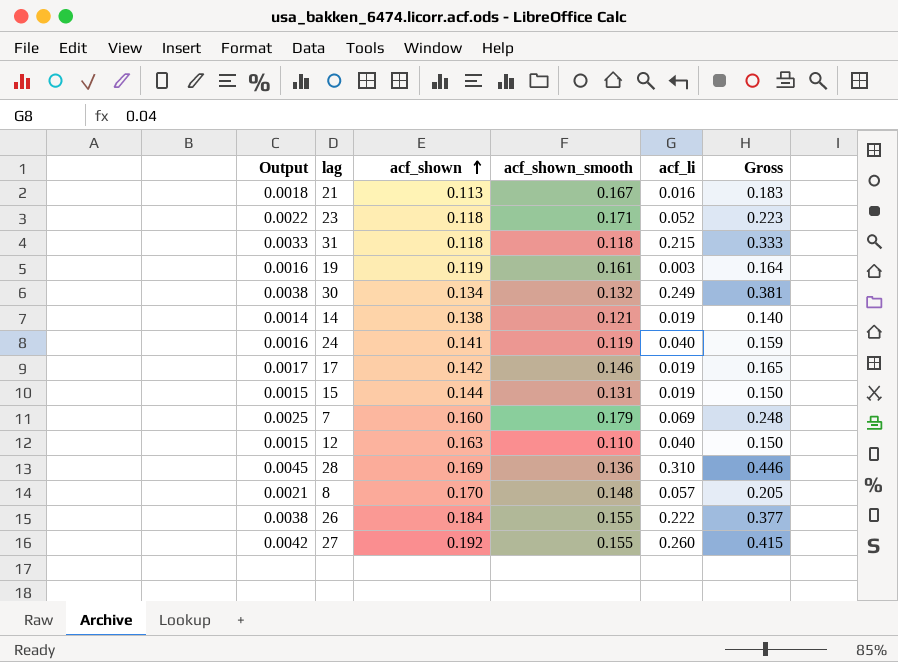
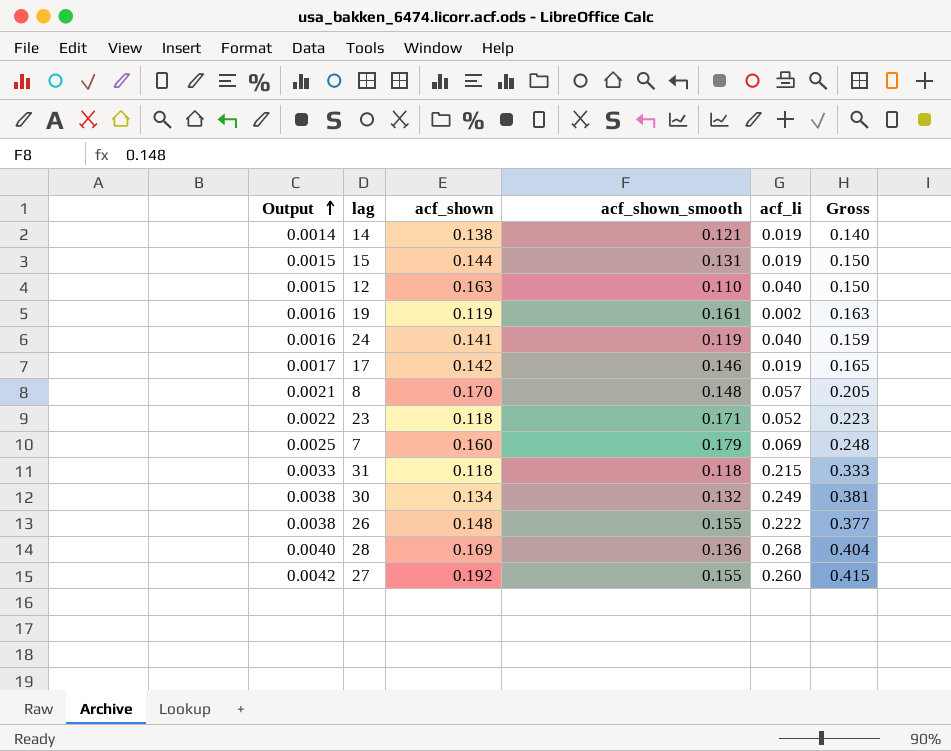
row order: acf_shown ascending -> Output ascending
row 21: 0.0018 | 0.113 | 0.167 | 0.016 | 0.183 -> none
19 | acf_li: 0.003 -> 0.002
19 | Gross: 0.164 -> 0.163
26 | acf_shown: 0.184 -> 0.148
28 | Output: 0.0045 -> 0.0040
28 | acf_li: 0.310 -> 0.268
28 | Gross: 0.446 -> 0.404

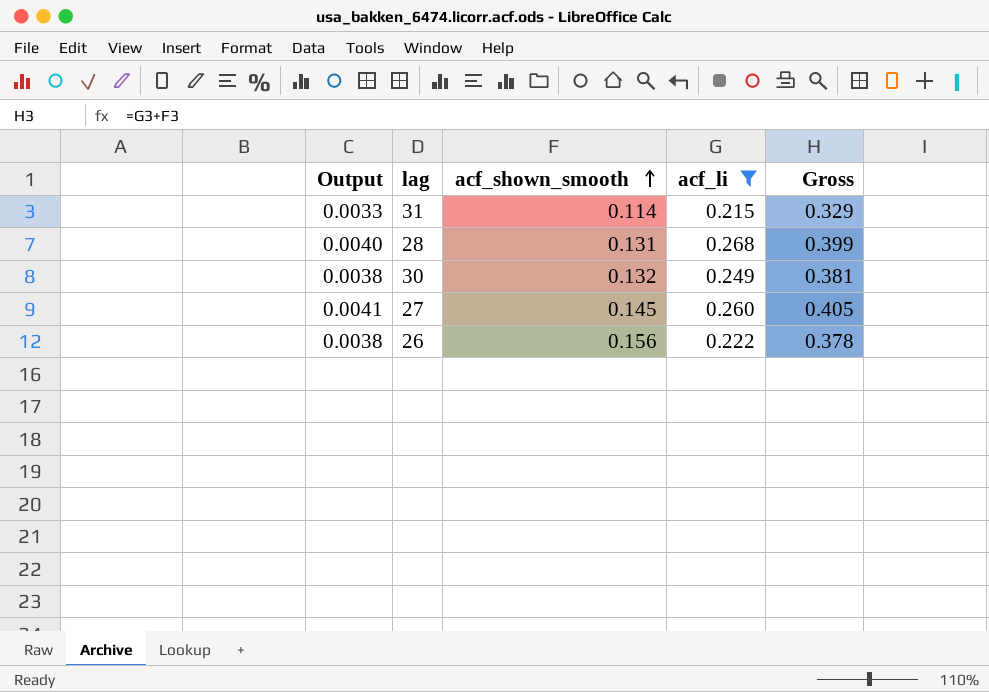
filter: none -> acf_li >= 0.215
row order: Output ascending -> acf_shown_smooth ascending
column acf_shown | position: 3 -> none
31 | acf_shown_smooth: 0.118 -> 0.114
31 | Gross: 0.333 -> 0.329
28 | acf_shown_smooth: 0.136 -> 0.131
28 | Gross: 0.404 -> 0.399
27 | Output: 0.0042 -> 0.0041
27 | acf_shown_smooth: 0.155 -> 0.145
27 | Gross: 0.415 -> 0.405
26 | acf_shown_smooth: 0.155 -> 0.156
26 | Gross: 0.377 -> 0.378

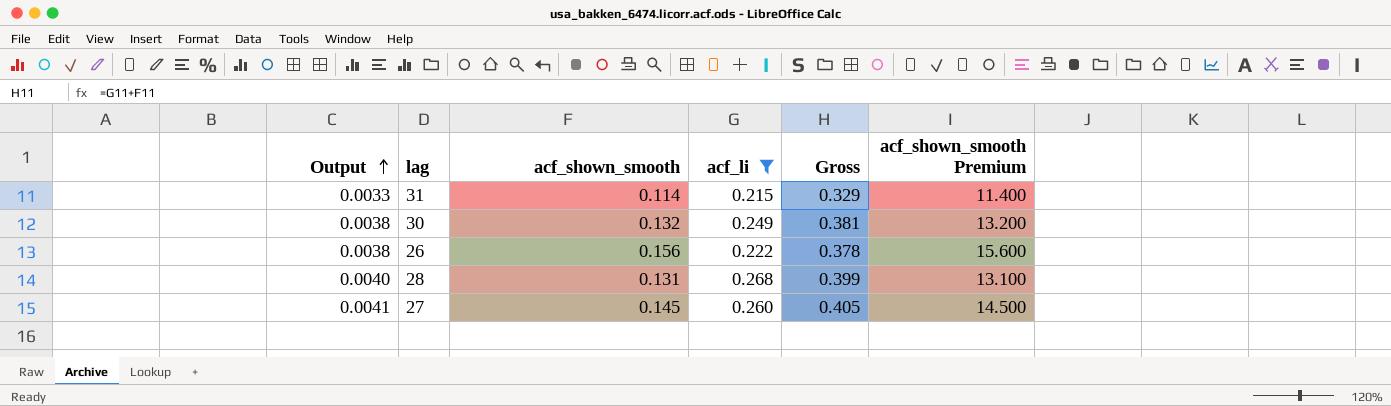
row order: acf_shown_smooth ascending -> Output ascending
column acf_shown_smooth Premium | formula: none -> [acf_shown_smooth] * 100

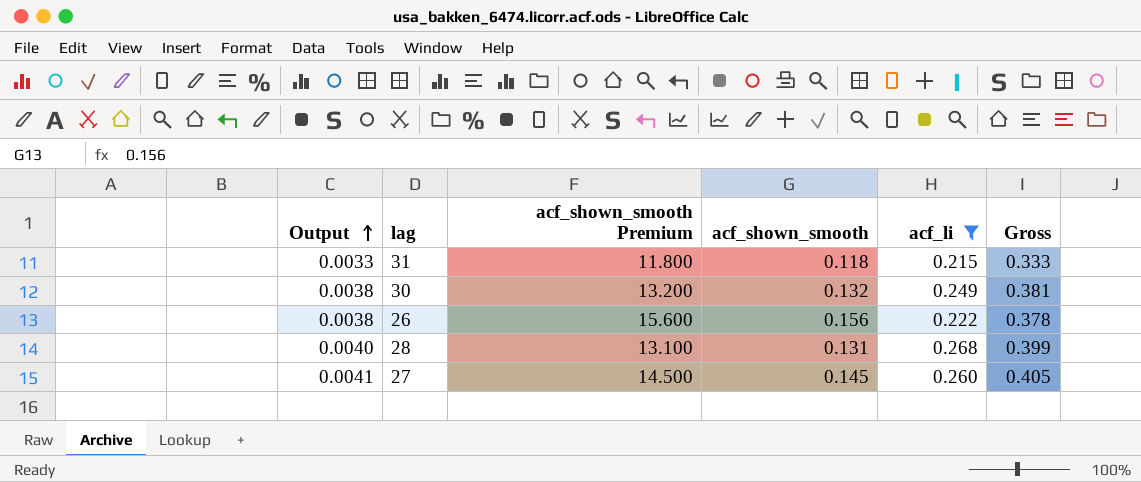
column acf_shown_smooth Premium | position: 6 -> 3
31 | acf_shown_smooth Premium: 11.400 -> 11.800
31 | acf_shown_smooth: 0.114 -> 0.118
31 | Gross: 0.329 -> 0.333

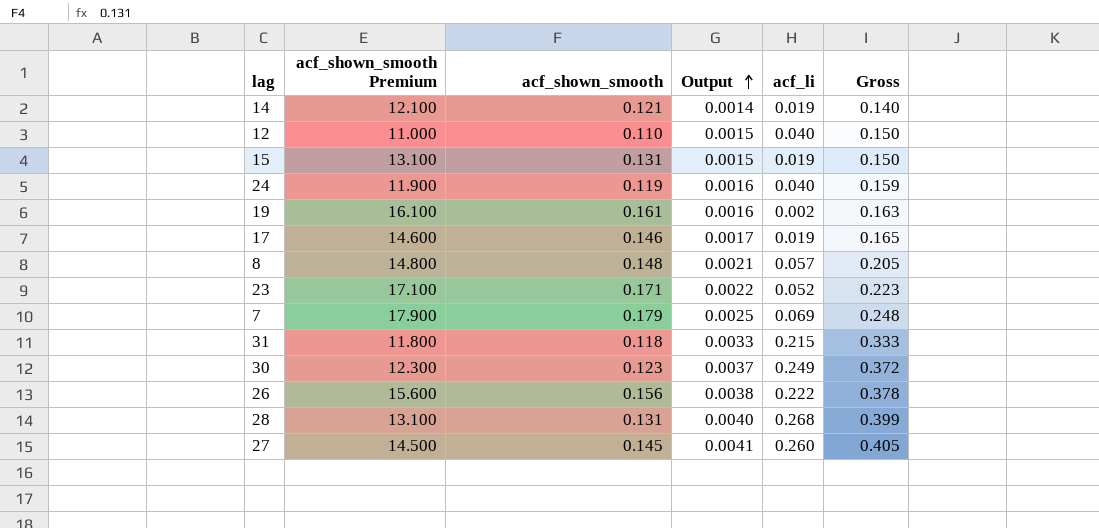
filter: acf_li >= 0.215 -> none
column Output | position: 1 -> 4
30 | acf_shown_smooth Premium: 13.200 -> 12.300
30 | acf_shown_smooth: 0.132 -> 0.123
30 | Output: 0.0038 -> 0.0037
30 | Gross: 0.381 -> 0.372

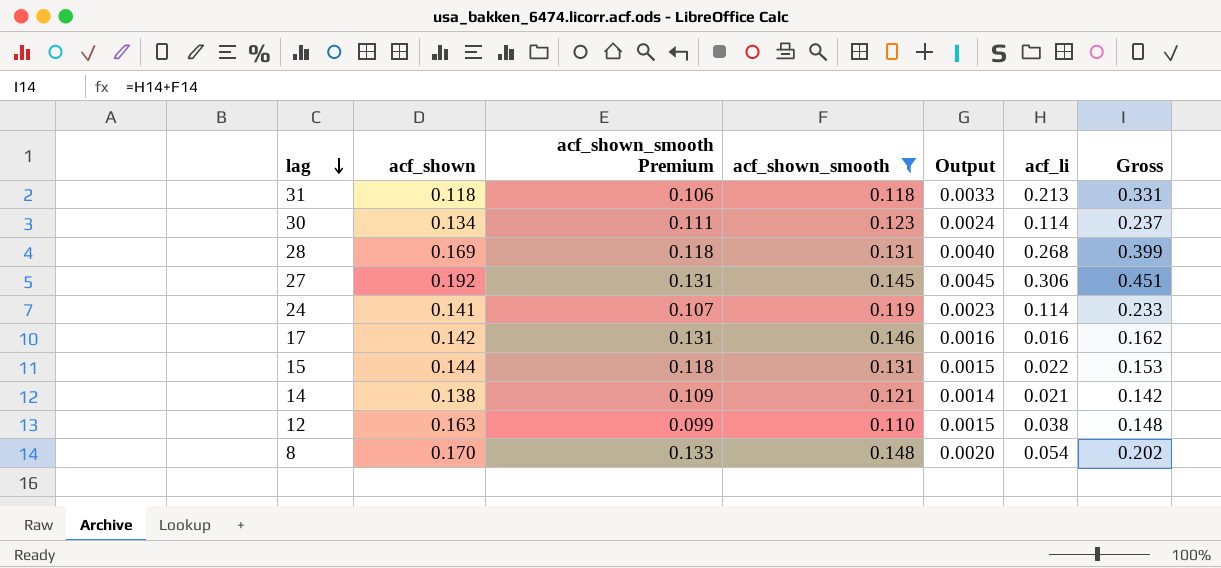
filter: none -> acf_shown_smooth <= 0.148
row order: Output ascending -> lag descending
column acf_shown | position: none -> 2
column acf_shown_smooth Premium | formula: [acf_shown_smooth] * 100 -> [acf_shown_smooth] * 0.9
31 | acf_li: 0.215 -> 0.213
31 | Gross: 0.333 -> 0.331
30 | Output: 0.0037 -> 0.0024
30 | acf_li: 0.249 -> 0.114
30 | Gross: 0.372 -> 0.237
27 | Output: 0.0041 -> 0.0045
27 | acf_li: 0.260 -> 0.306
27 | Gross: 0.405 -> 0.451
24 | Output: 0.0016 -> 0.0023
24 | acf_li: 0.040 -> 0.114
24 | Gross: 0.159 -> 0.233
17 | Output: 0.0017 -> 0.0016
17 | acf_li: 0.019 -> 0.016
17 | Gross: 0.165 -> 0.162
15 | acf_li: 0.019 -> 0.022
15 | Gross: 0.150 -> 0.153
14 | acf_li: 0.019 -> 0.021
14 | Gross: 0.140 -> 0.142
12 | acf_li: 0.040 -> 0.038
12 | Gross: 0.150 -> 0.148
8 | Output: 0.0021 -> 0.0020
8 | acf_li: 0.057 -> 0.054
8 | Gross: 0.205 -> 0.202

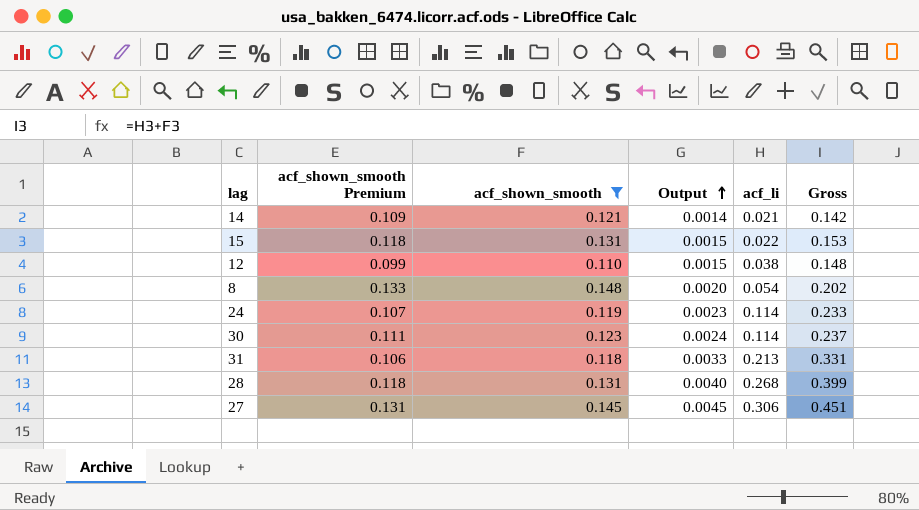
row order: lag descending -> Output ascending
column acf_shown | position: 2 -> none
row 17: 0.142 | 0.131 | 0.146 | 0.0016 | 0.016 | 0.162 -> none

